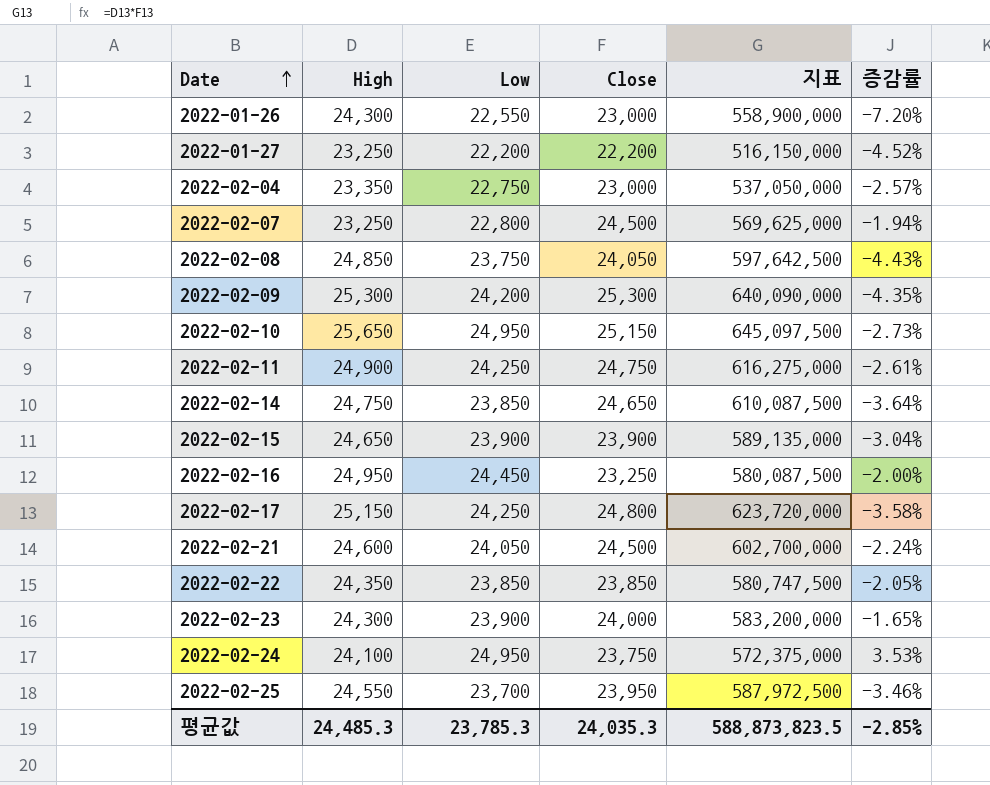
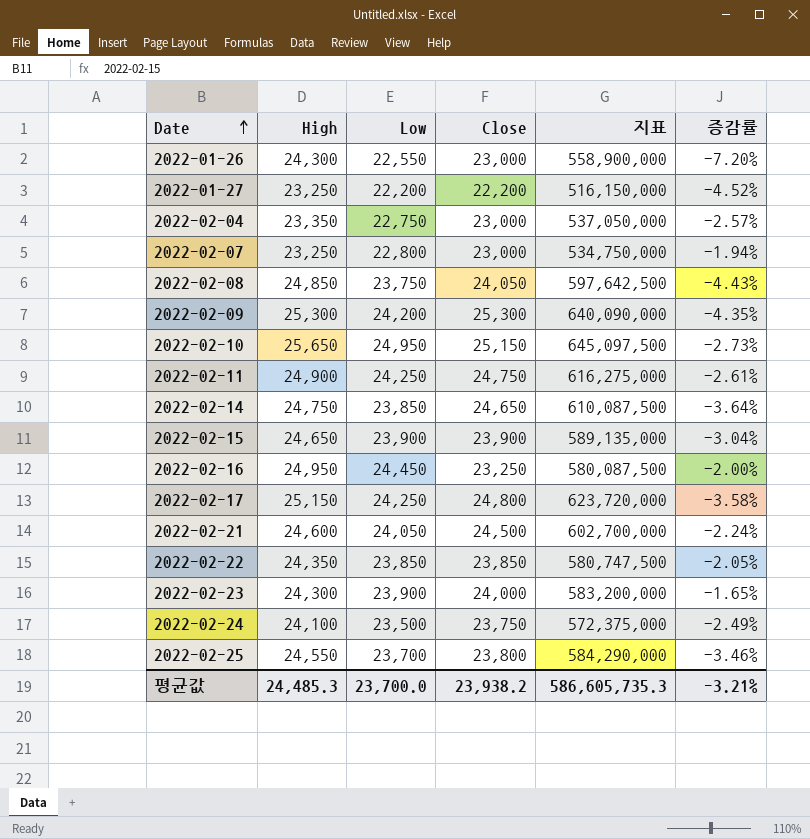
2022-02-07 | Close: 24,500 -> 23,000
2022-02-07 | 지표: 569,625,000 -> 534,750,000
2022-02-24 | Low: 24,950 -> 23,500
2022-02-24 | 증감률: 3.53% -> -2.49%
2022-02-25 | Close: 23,950 -> 23,800
2022-02-25 | 지표: 587,972,500 -> 584,290,000
평균값 | Low: 23,785.3 -> 23,700.0
평균값 | Close: 24,035.3 -> 23,938.2
평균값 | 지표: 588,873,823.5 -> 586,605,735.3
평균값 | 증감률: -2.85% -> -3.21%

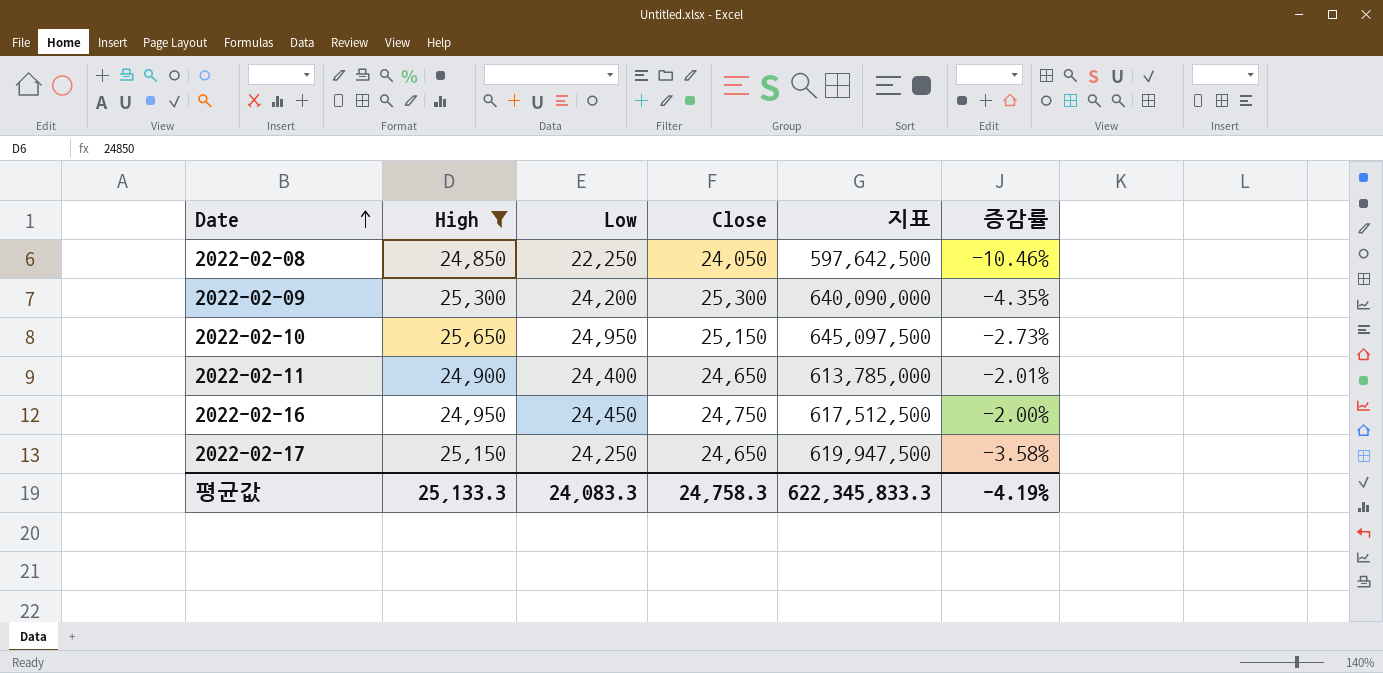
filter: none -> High >= 24,850
2022-02-08 | Low: 23,750 -> 22,250
2022-02-08 | 증감률: -4.43% -> -10.46%
2022-02-11 | Low: 24,250 -> 24,400
2022-02-11 | Close: 24,750 -> 24,650
2022-02-11 | 지표: 616,275,000 -> 613,785,000
2022-02-11 | 증감률: -2.61% -> -2.01%
2022-02-16 | Close: 23,250 -> 24,750
2022-02-16 | 지표: 580,087,500 -> 617,512,500
2022-02-17 | Close: 24,800 -> 24,650
2022-02-17 | 지표: 623,720,000 -> 619,947,500
평균값 | High: 24,485.3 -> 25,133.3
평균값 | Low: 23,700.0 -> 24,083.3
평균값 | Close: 23,938.2 -> 24,758.3
평균값 | 지표: 586,605,735.3 -> 622,345,833.3
평균값 | 증감률: -3.21% -> -4.19%

